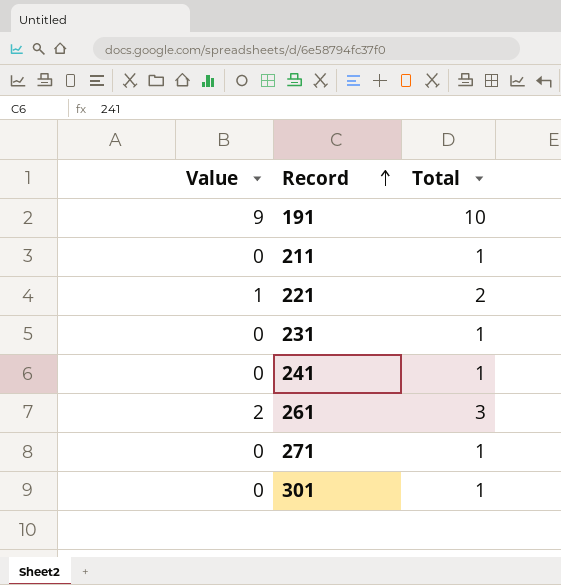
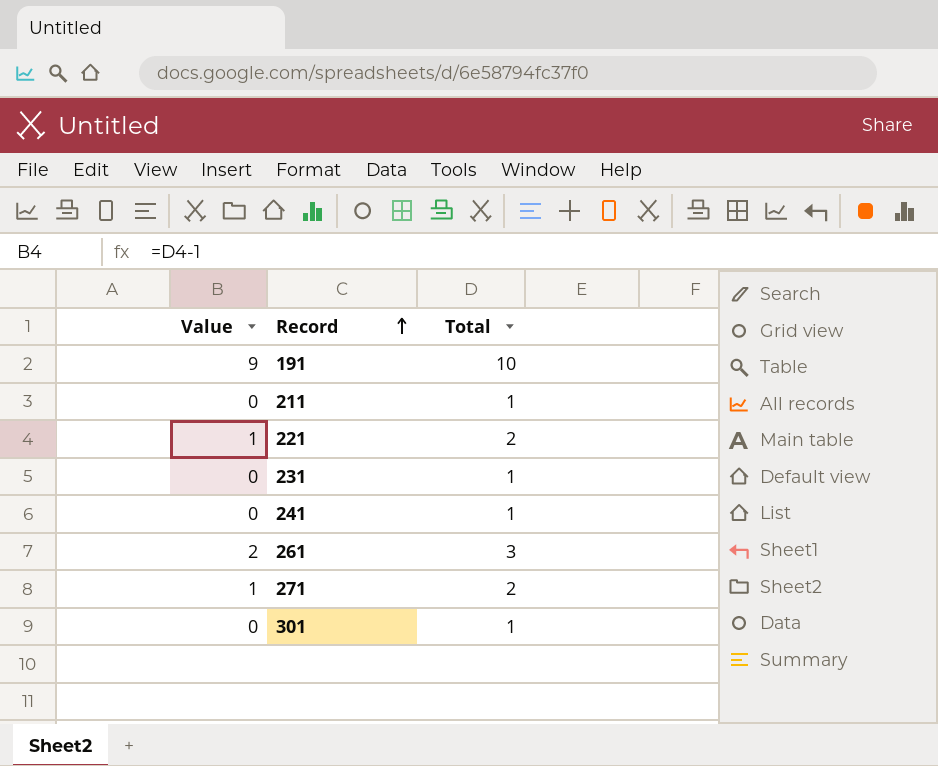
271 | Value: 0 -> 1
271 | Total: 1 -> 2

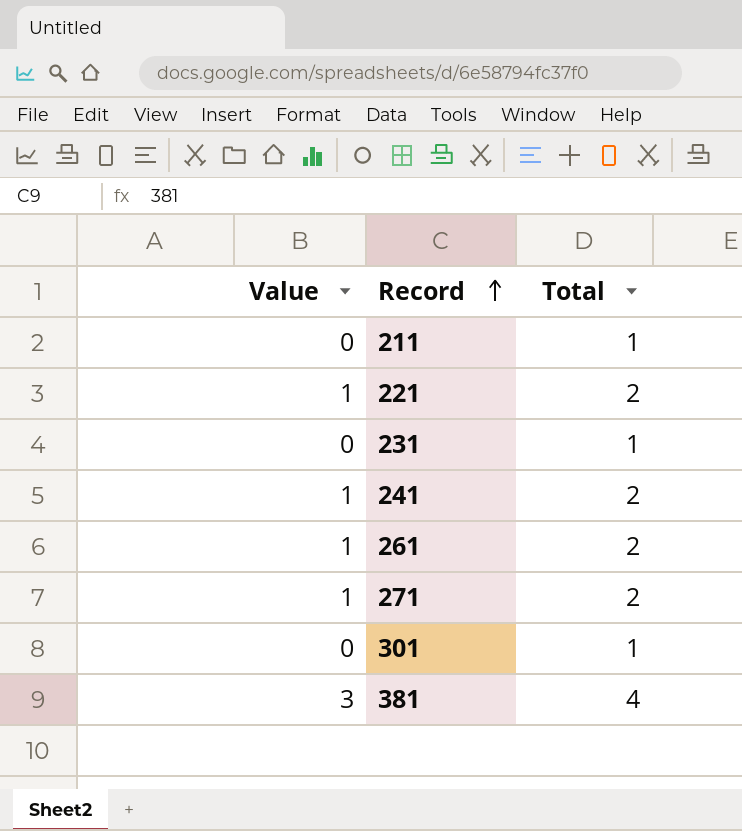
row 191: 9 | 10 -> none
241 | Value: 0 -> 1
241 | Total: 1 -> 2
261 | Value: 2 -> 1
261 | Total: 3 -> 2
row 381: none -> 3 | 4

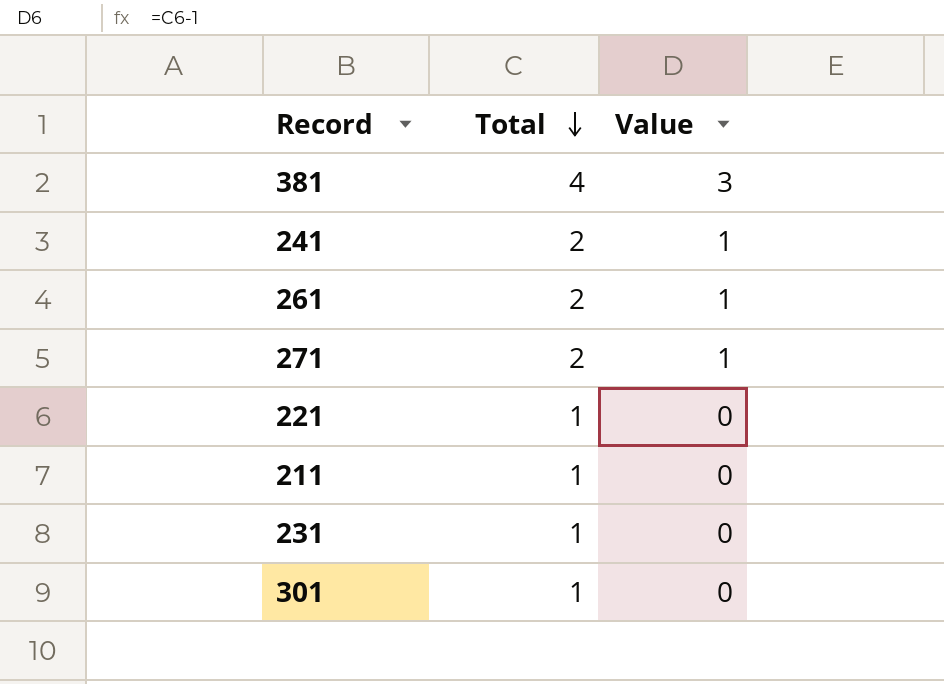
row order: Record ascending -> Total descending
column Value | position: 1 -> 3
221 | Total: 2 -> 1
221 | Value: 1 -> 0

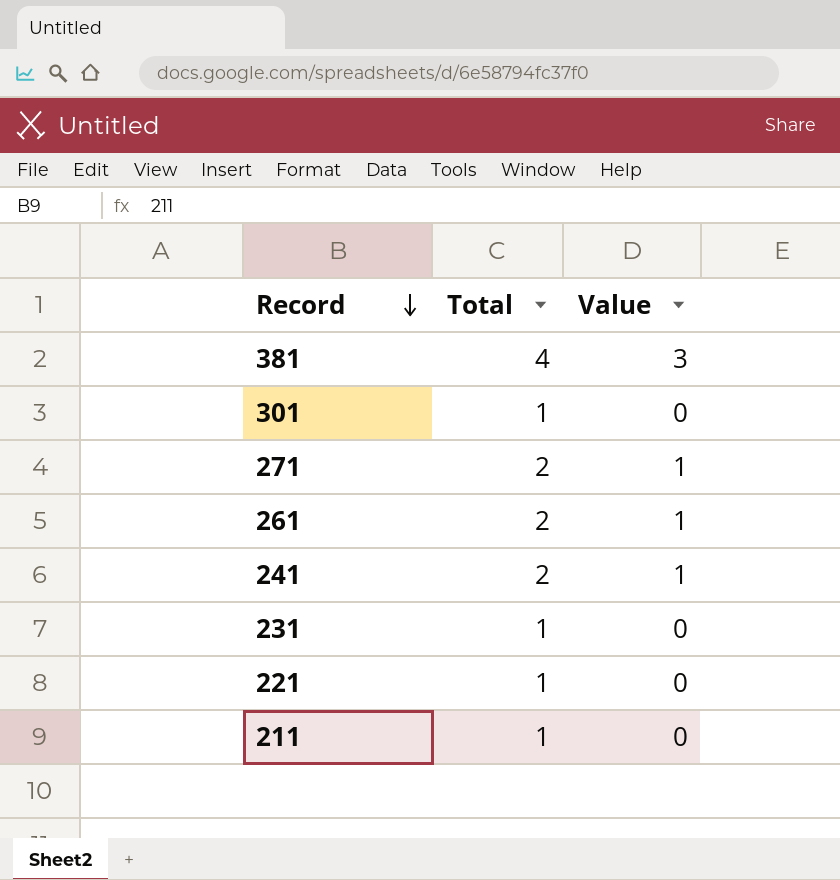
row order: Total descending -> Record descending

